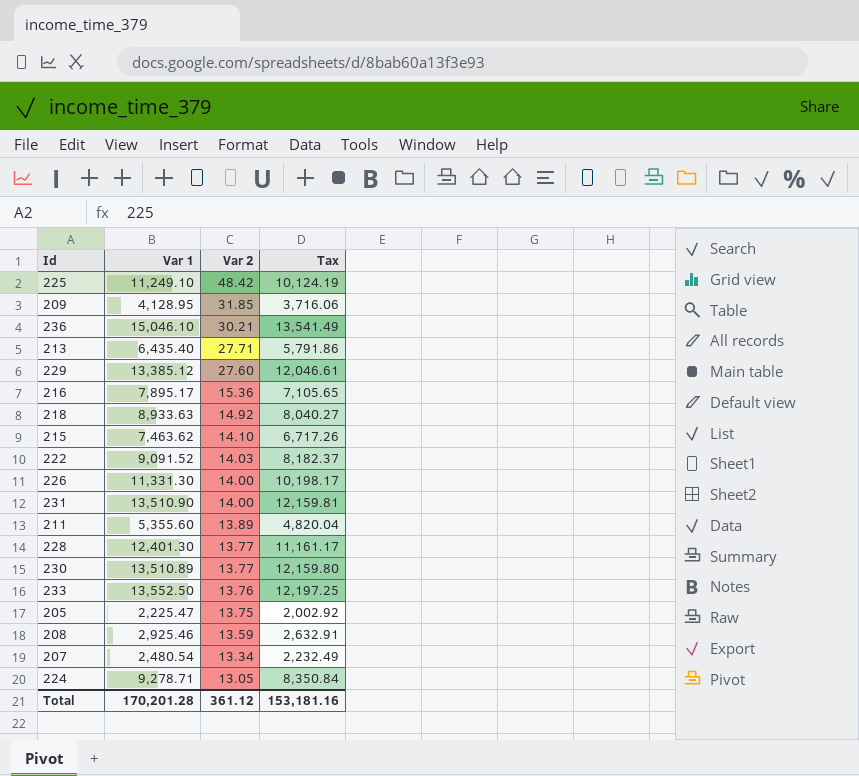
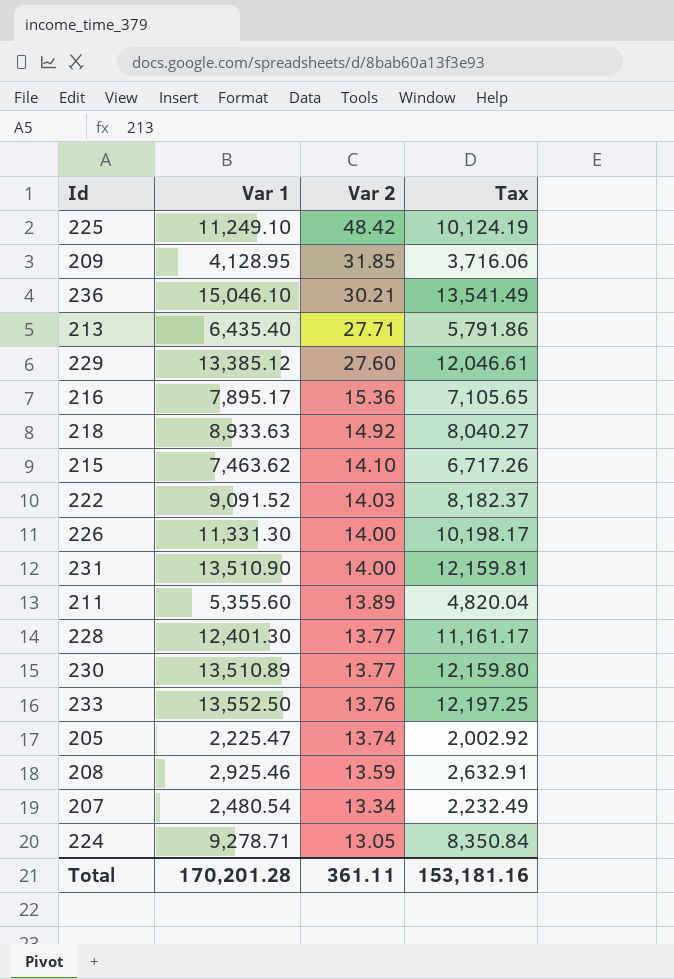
205 | Var 2: 13.75 -> 13.74
Total | Var 2: 361.12 -> 361.11

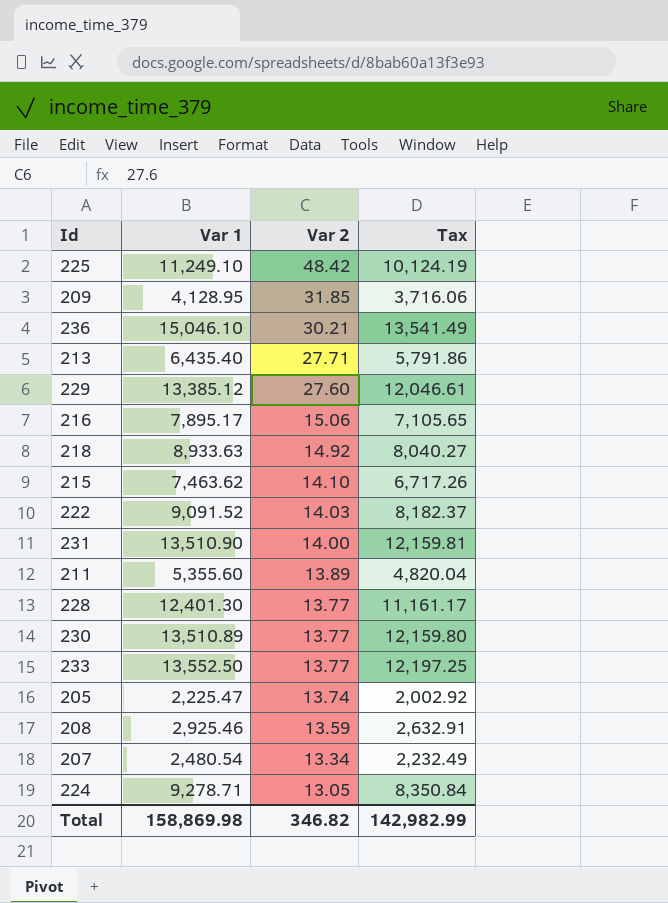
row 226: 11,331.30 | 14.00 | 10,198.17 -> none
216 | Var 2: 15.36 -> 15.06
233 | Var 2: 13.76 -> 13.77
Total | Var 1: 170,201.28 -> 158,869.98
Total | Var 2: 361.11 -> 346.82
Total | Tax: 153,181.16 -> 142,982.99

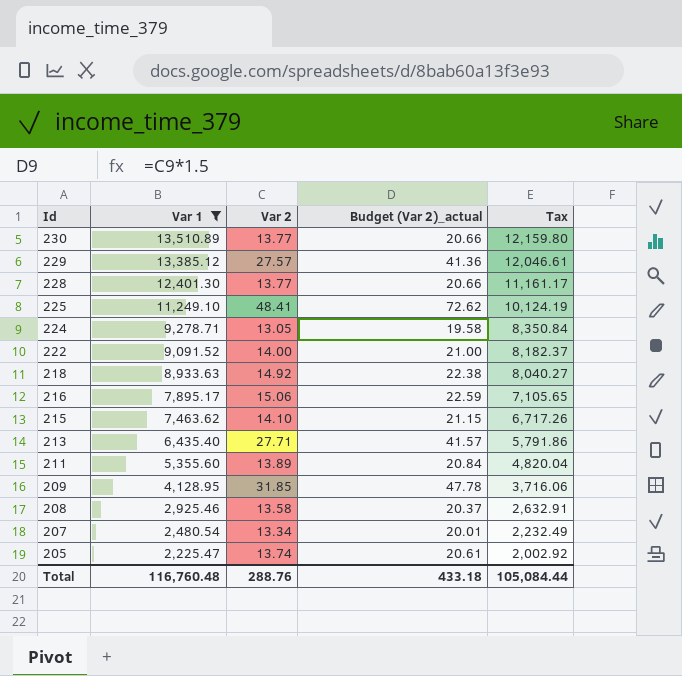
filter: none -> Var 1 <= 13,510.89
row order: Var 2 descending -> Id descending
column Budget (Var 2)_actual | formula: none -> [Var 2] * 1.5
229 | Var 2: 27.60 -> 27.57
225 | Var 2: 48.42 -> 48.41
222 | Var 2: 14.03 -> 14.00
208 | Var 2: 13.59 -> 13.58
Total | Var 1: 158,869.98 -> 116,760.48
Total | Var 2: 346.82 -> 288.76
Total | Tax: 142,982.99 -> 105,084.44

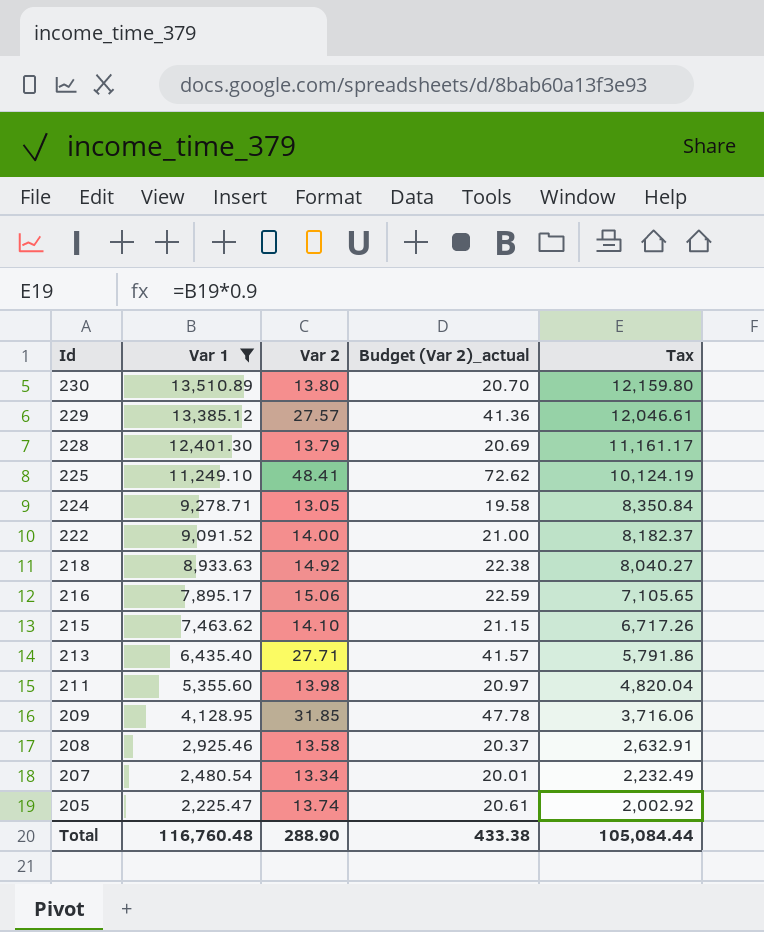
230 | Var 2: 13.77 -> 13.80
230 | Budget (Var 2)_actual: 20.66 -> 20.70
228 | Var 2: 13.77 -> 13.79
228 | Budget (Var 2)_actual: 20.66 -> 20.69
211 | Var 2: 13.89 -> 13.98
211 | Budget (Var 2)_actual: 20.84 -> 20.97
Total | Var 2: 288.76 -> 288.90
Total | Budget (Var 2)_actual: 433.18 -> 433.38

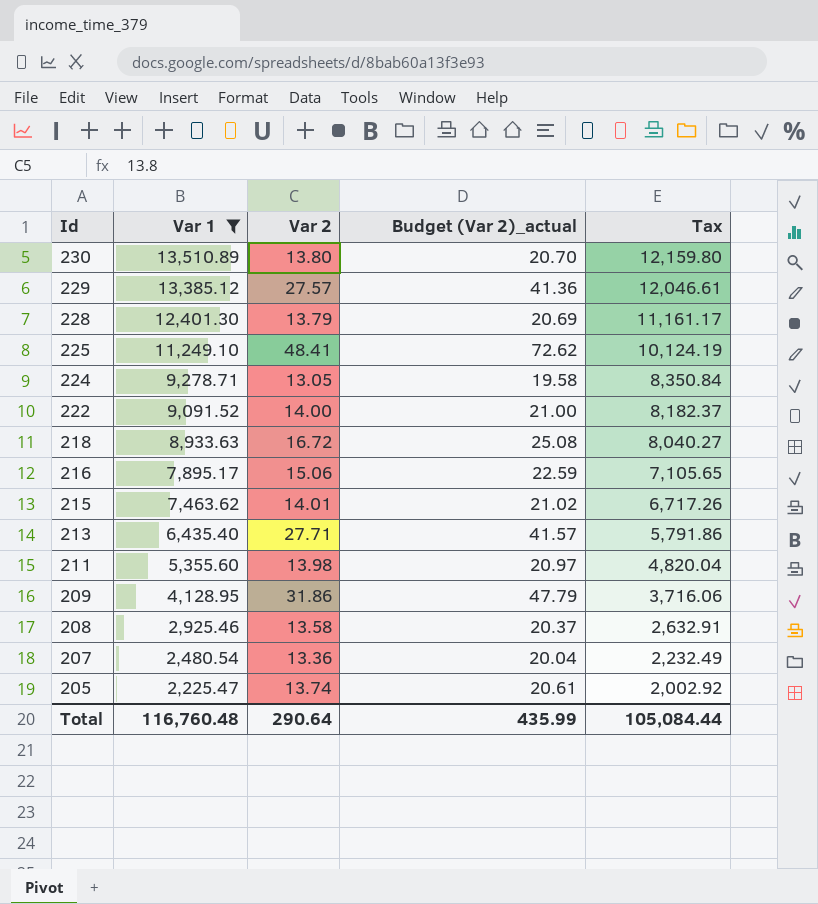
218 | Var 2: 14.92 -> 16.72
218 | Budget (Var 2)_actual: 22.38 -> 25.08
215 | Var 2: 14.10 -> 14.01
215 | Budget (Var 2)_actual: 21.15 -> 21.02
209 | Var 2: 31.85 -> 31.86
209 | Budget (Var 2)_actual: 47.78 -> 47.79
207 | Var 2: 13.34 -> 13.36
207 | Budget (Var 2)_actual: 20.01 -> 20.04
Total | Var 2: 288.90 -> 290.64
Total | Budget (Var 2)_actual: 433.38 -> 435.99

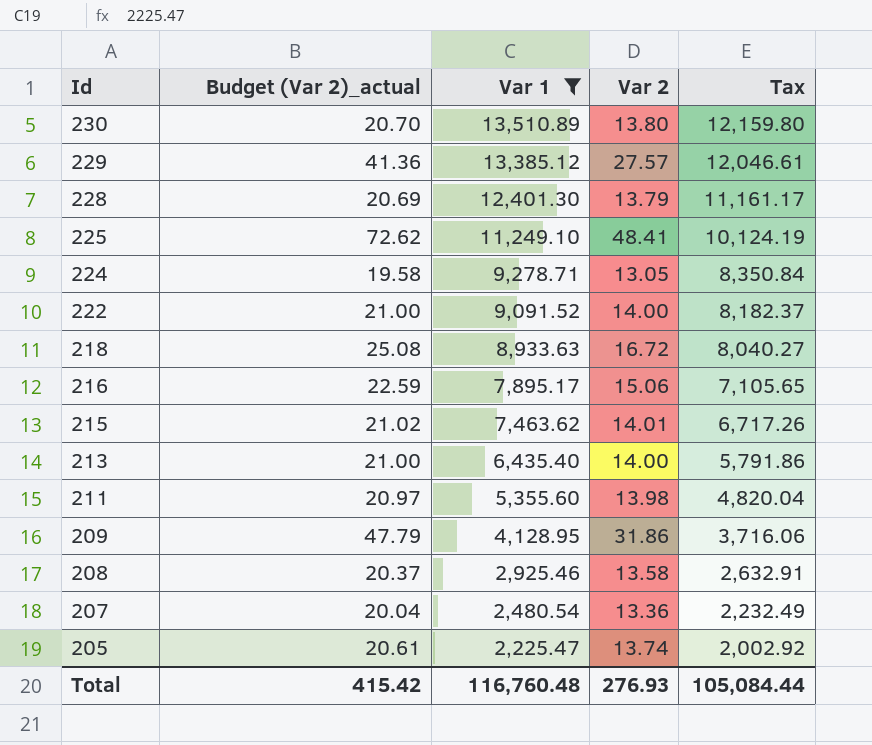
column Budget (Var 2)_actual | position: 4 -> 2
213 | Budget (Var 2)_actual: 41.57 -> 21.00
213 | Var 2: 27.71 -> 14.00
Total | Budget (Var 2)_actual: 435.99 -> 415.42
Total | Var 2: 290.64 -> 276.93

